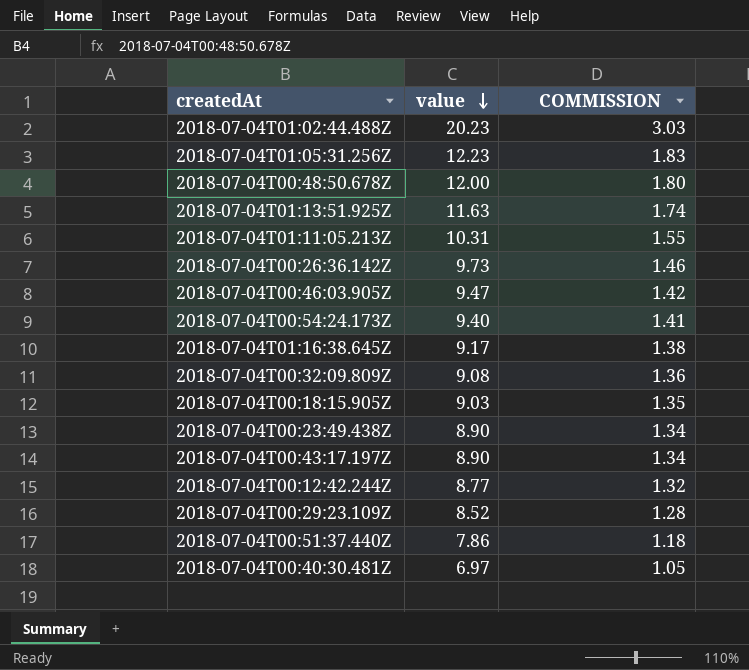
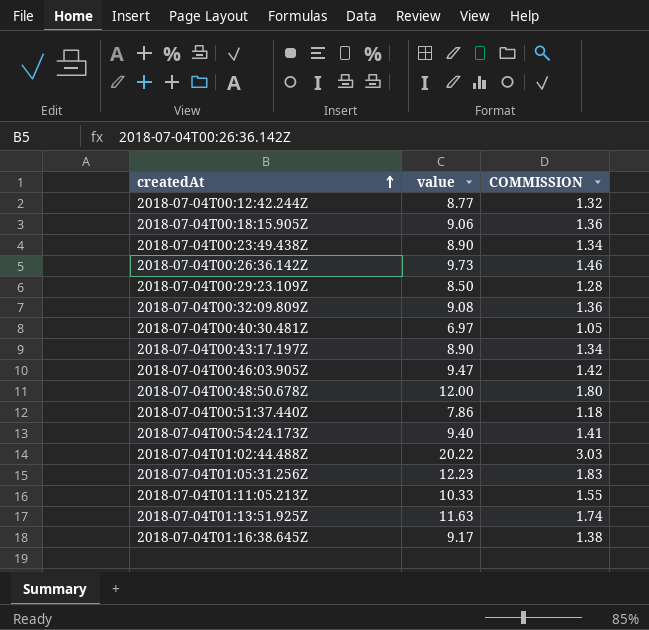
row order: value descending -> createdAt ascending
2018-07-04T00:18:15.905Z | value: 9.03 -> 9.06
2018-07-04T00:18:15.905Z | COMMISSION: 1.35 -> 1.36
2018-07-04T00:29:23.109Z | value: 8.52 -> 8.50
2018-07-04T01:02:44.488Z | value: 20.23 -> 20.22
2018-07-04T01:11:05.213Z | value: 10.31 -> 10.33

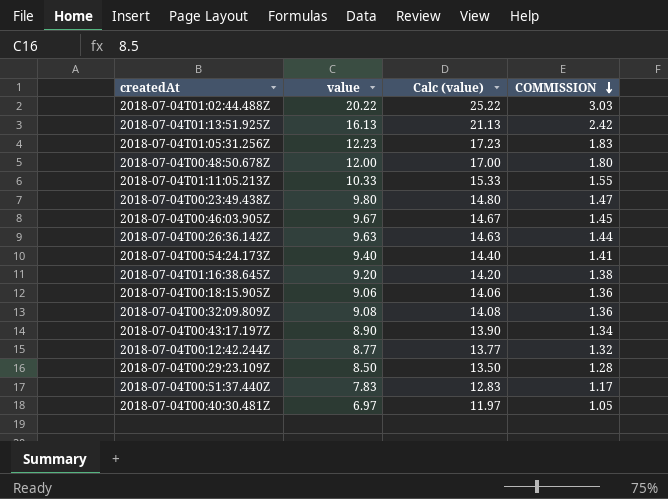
row order: createdAt ascending -> COMMISSION descending
column Calc (value) | formula: none -> [value] + 5
2018-07-04T01:13:51.925Z | value: 11.63 -> 16.13
2018-07-04T01:13:51.925Z | COMMISSION: 1.74 -> 2.42
2018-07-04T00:23:49.438Z | value: 8.90 -> 9.80
2018-07-04T00:23:49.438Z | COMMISSION: 1.34 -> 1.47
2018-07-04T00:46:03.905Z | value: 9.47 -> 9.67
2018-07-04T00:46:03.905Z | COMMISSION: 1.42 -> 1.45
2018-07-04T00:26:36.142Z | value: 9.73 -> 9.63
2018-07-04T00:26:36.142Z | COMMISSION: 1.46 -> 1.44
2018-07-04T01:16:38.645Z | value: 9.17 -> 9.20
2018-07-04T00:51:37.440Z | value: 7.86 -> 7.83
2018-07-04T00:51:37.440Z | COMMISSION: 1.18 -> 1.17

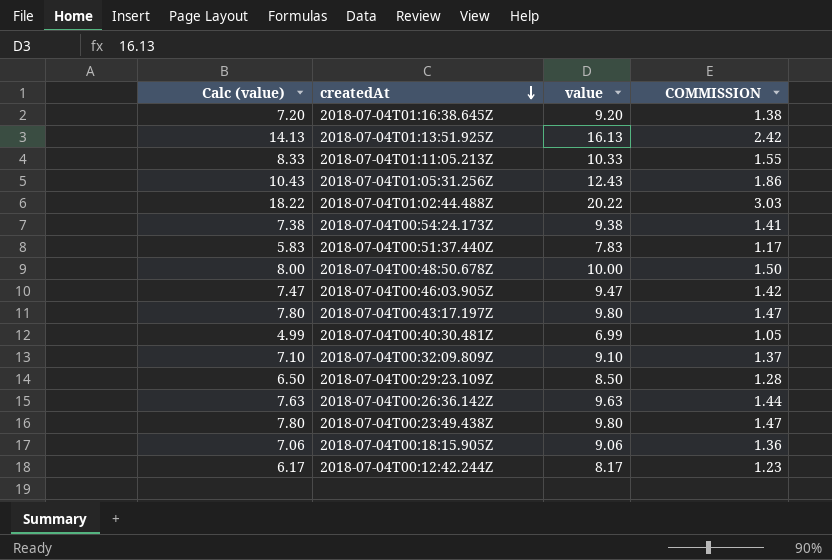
row order: COMMISSION descending -> createdAt descending
column Calc (value) | formula: [value] + 5 -> [value] - 2
column Calc (value) | position: 3 -> 1
2018-07-04T01:05:31.256Z | value: 12.23 -> 12.43
2018-07-04T01:05:31.256Z | COMMISSION: 1.83 -> 1.86
2018-07-04T00:54:24.173Z | value: 9.40 -> 9.38
2018-07-04T00:48:50.678Z | value: 12.00 -> 10.00
2018-07-04T00:48:50.678Z | COMMISSION: 1.80 -> 1.50
2018-07-04T00:46:03.905Z | value: 9.67 -> 9.47
2018-07-04T00:46:03.905Z | COMMISSION: 1.45 -> 1.42
2018-07-04T00:43:17.197Z | value: 8.90 -> 9.80
2018-07-04T00:43:17.197Z | COMMISSION: 1.34 -> 1.47
2018-07-04T00:40:30.481Z | value: 6.97 -> 6.99
2018-07-04T00:32:09.809Z | value: 9.08 -> 9.10
2018-07-04T00:32:09.809Z | COMMISSION: 1.36 -> 1.37
2018-07-04T00:12:42.244Z | value: 8.77 -> 8.17
2018-07-04T00:12:42.244Z | COMMISSION: 1.32 -> 1.23

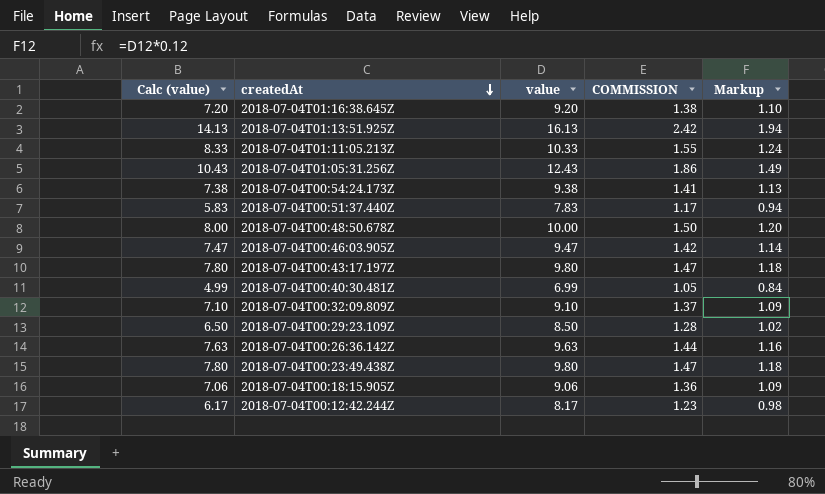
column Markup | formula: none -> [value] * 0.12
row 2018-07-04T01:02:44.488Z: 18.22 | 20.22 | 3.03 -> none

